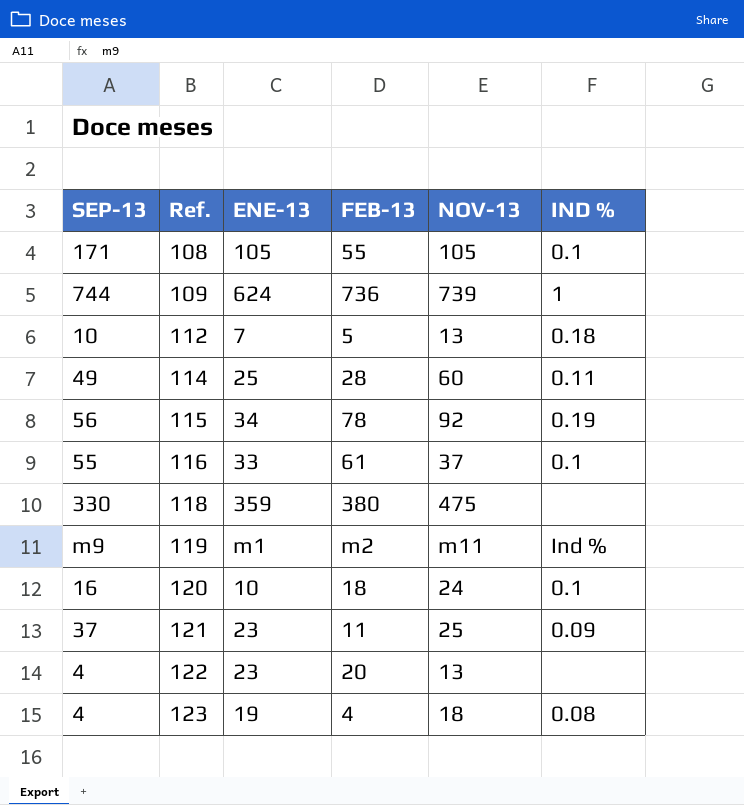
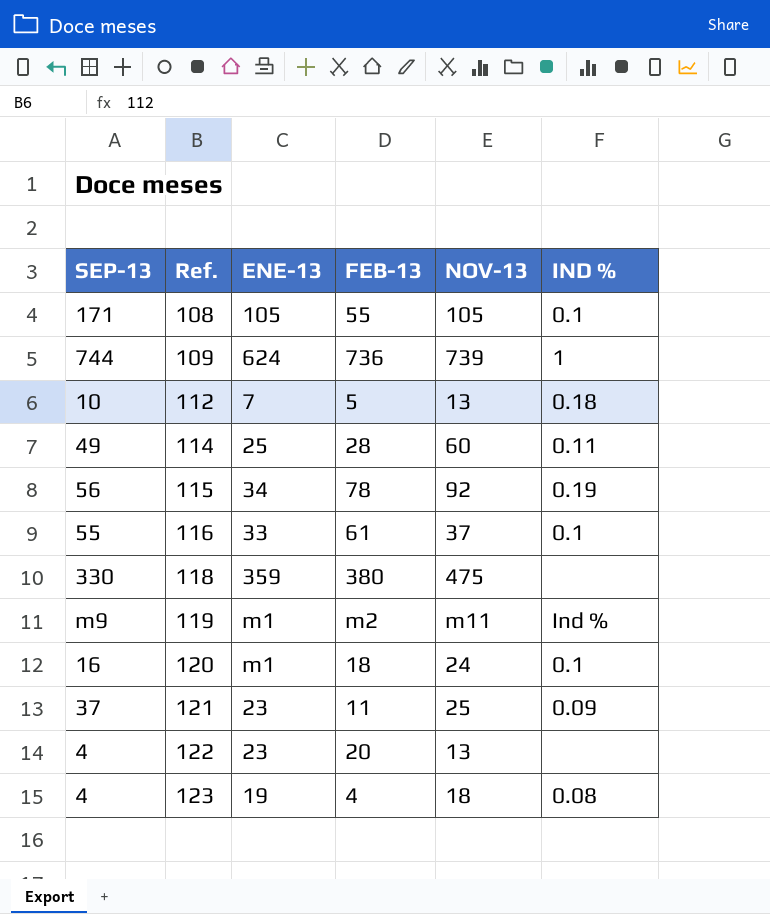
120 | ENE-13: 10 -> m1

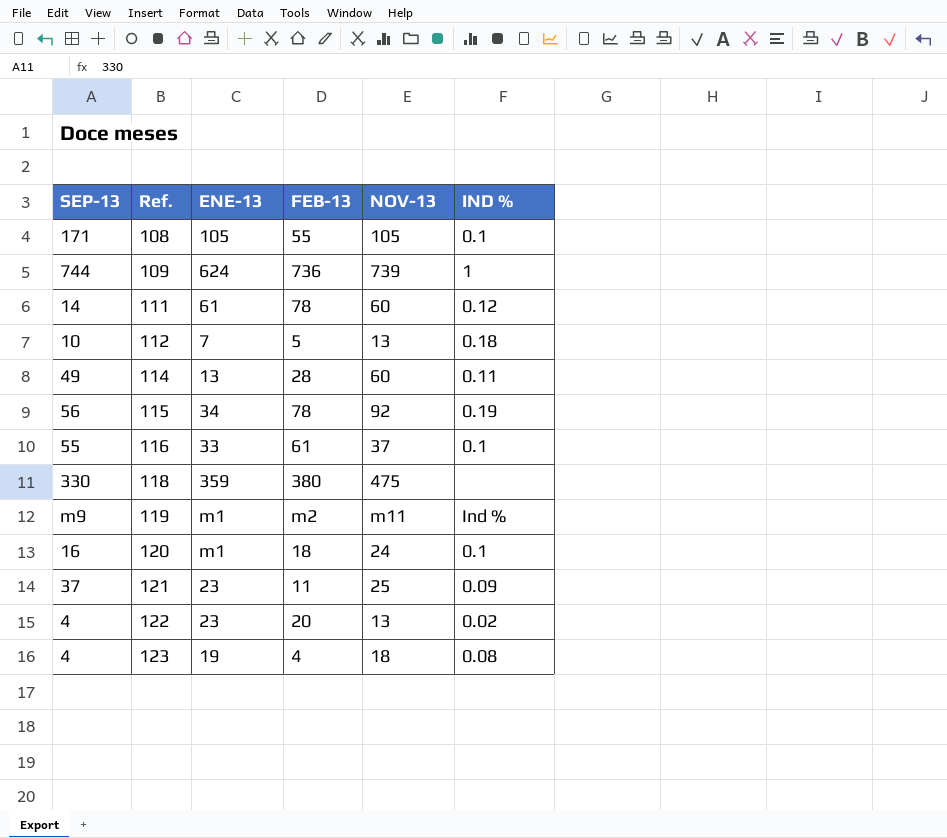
row 111: none -> 14 | 61 | 78 | 60 | 0.12
114 | ENE-13: 25 -> 13
122 | IND %: none -> 0.02

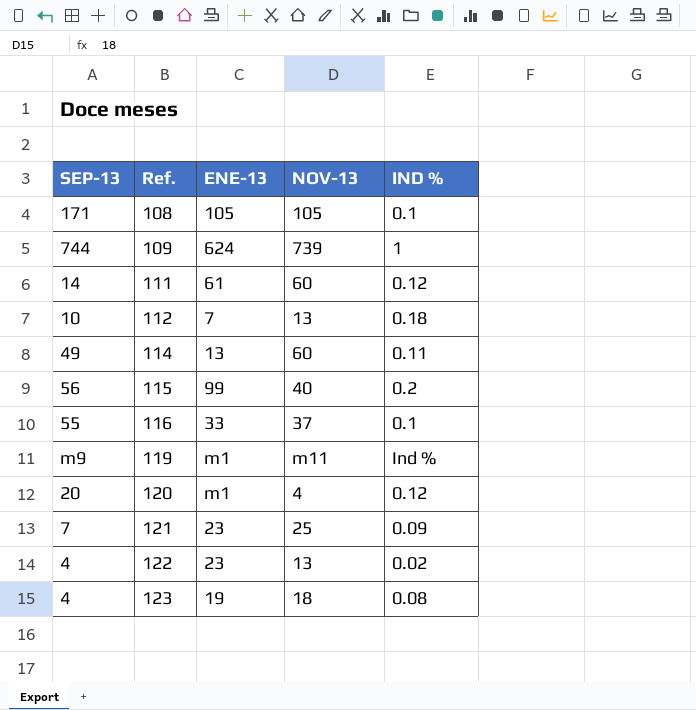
column FEB-13 | position: 4 -> none
row 118: 330 | 359 | 380 | 475 | none -> none
115 | ENE-13: 34 -> 99
115 | NOV-13: 92 -> 40
115 | IND %: 0.19 -> 0.2
120 | SEP-13: 16 -> 20
120 | NOV-13: 24 -> 4
120 | IND %: 0.1 -> 0.12
121 | SEP-13: 37 -> 7

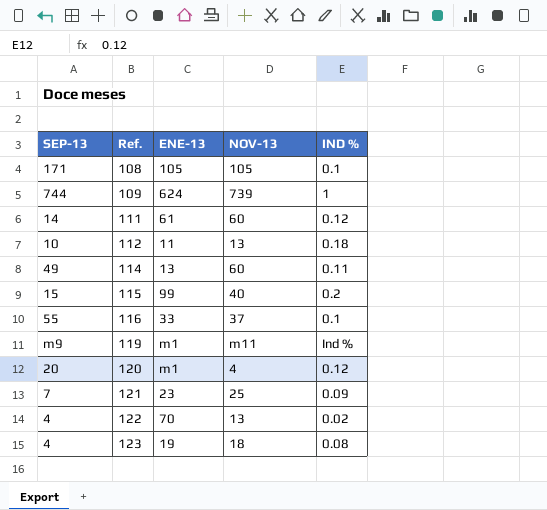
112 | ENE-13: 7 -> 11
115 | SEP-13: 56 -> 15
122 | ENE-13: 23 -> 70

